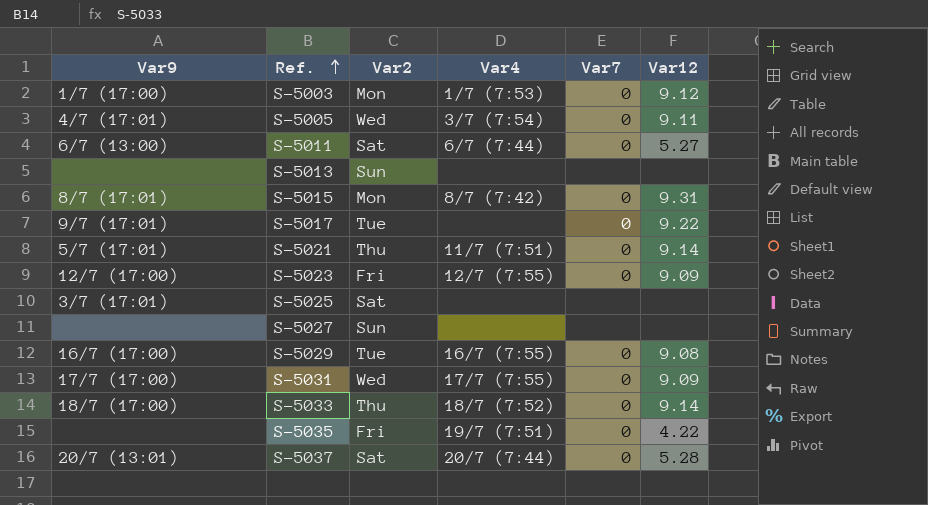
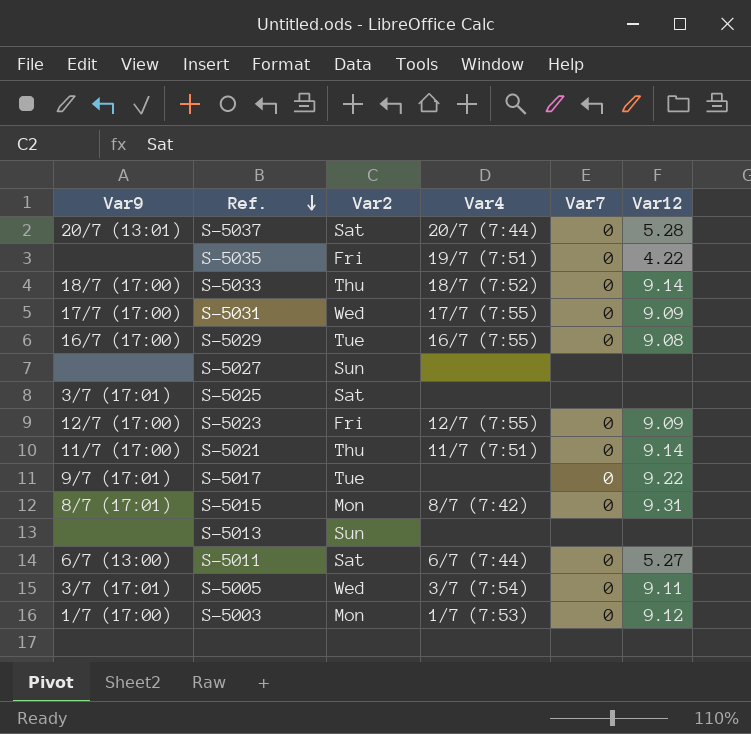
row order: Ref. ascending -> Ref. descending
S-5021 | Var9: 5/7 (17:01) -> 11/7 (17:00)
S-5005 | Var9: 4/7 (17:01) -> 3/7 (17:01)

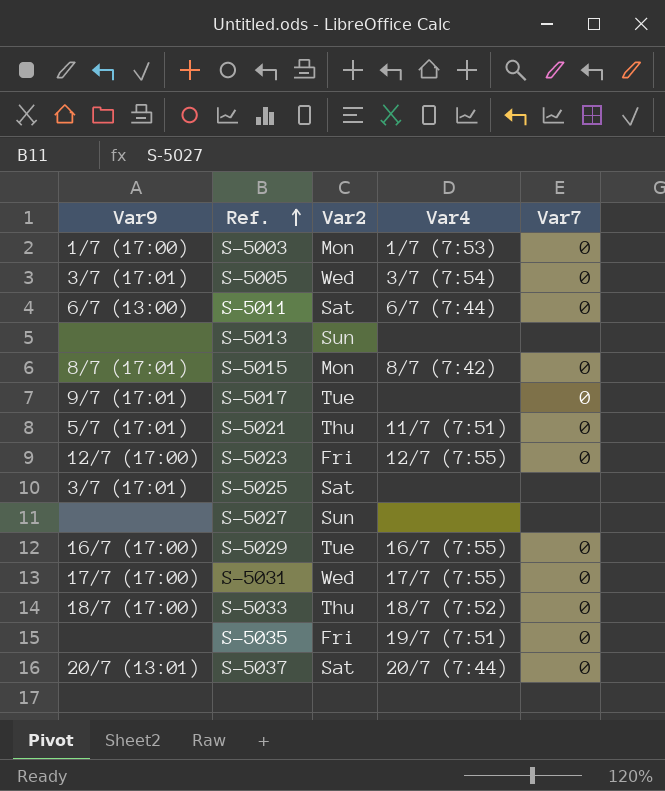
row order: Ref. descending -> Ref. ascending
column Var12 | position: 6 -> none
S-5021 | Var9: 11/7 (17:00) -> 5/7 (17:01)

